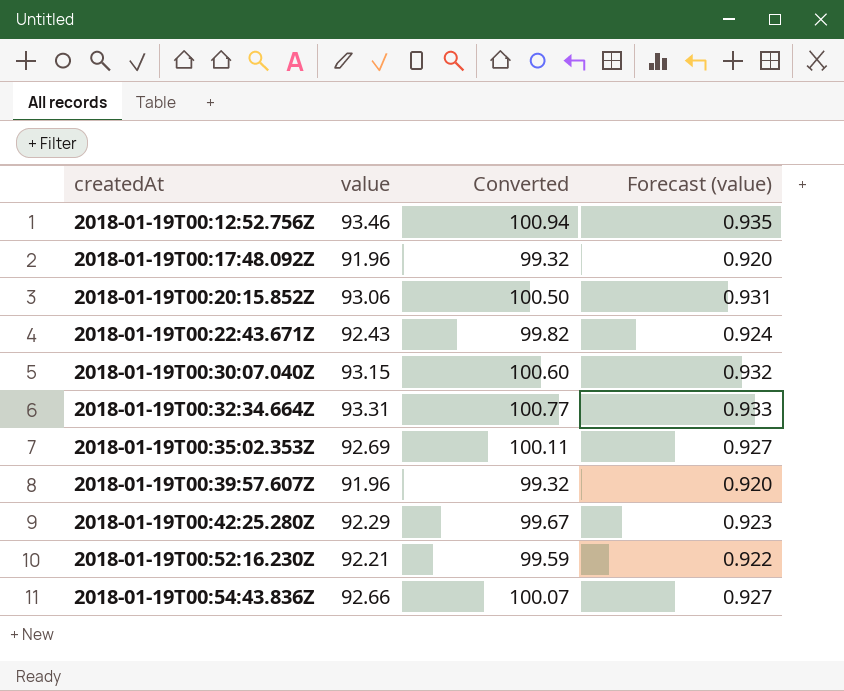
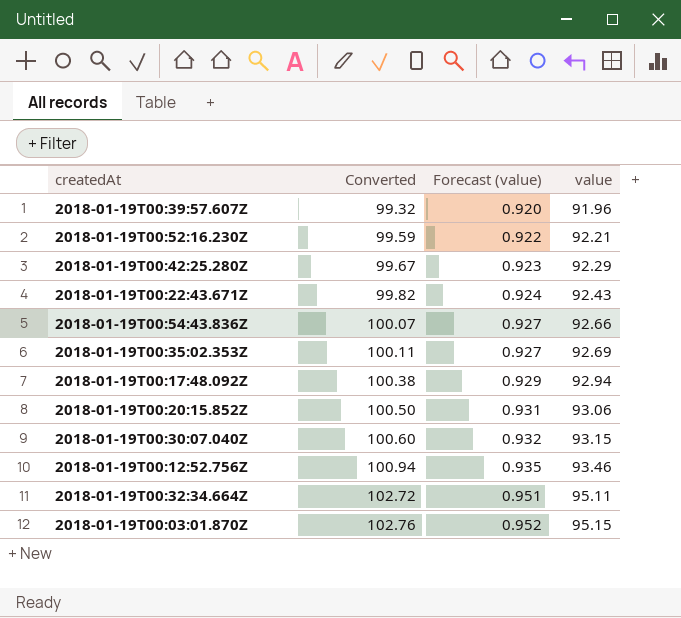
row order: createdAt ascending -> Converted ascending
column value | position: 2 -> 4
2018-01-19T00:17:48.092Z | Converted: 99.32 -> 100.38
2018-01-19T00:17:48.092Z | Forecast (value): 0.920 -> 0.929
2018-01-19T00:17:48.092Z | value: 91.96 -> 92.94
2018-01-19T00:32:34.664Z | Converted: 100.77 -> 102.72
2018-01-19T00:32:34.664Z | Forecast (value): 0.933 -> 0.951
2018-01-19T00:32:34.664Z | value: 93.31 -> 95.11
row 2018-01-19T00:03:01.870Z: none -> 102.76 | 0.952 | 95.15

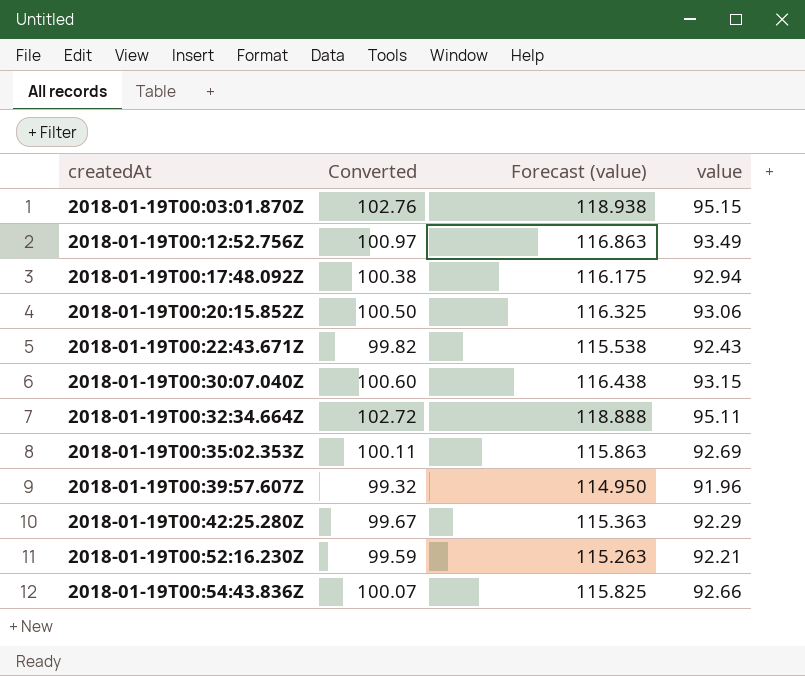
row order: Converted ascending -> createdAt ascending
column Forecast (value) | formula: [value] * 0.01 -> [value] * 1.25
2018-01-19T00:12:52.756Z | Converted: 100.94 -> 100.97
2018-01-19T00:12:52.756Z | value: 93.46 -> 93.49

